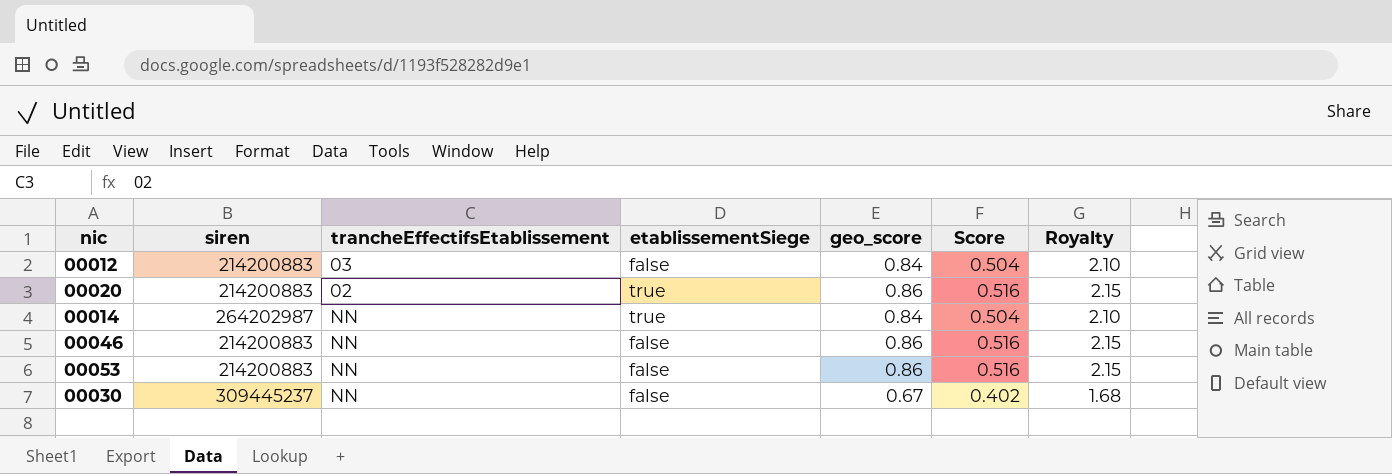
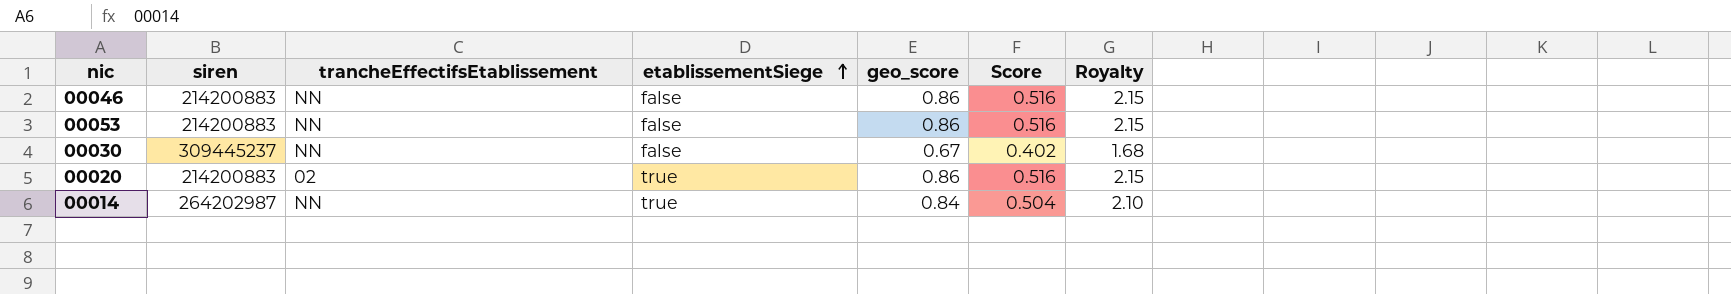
row order: none -> etablissementSiege ascending
row 00012: 214200883 | 03 | false | 0.84 | 0.504 | 2.10 -> none

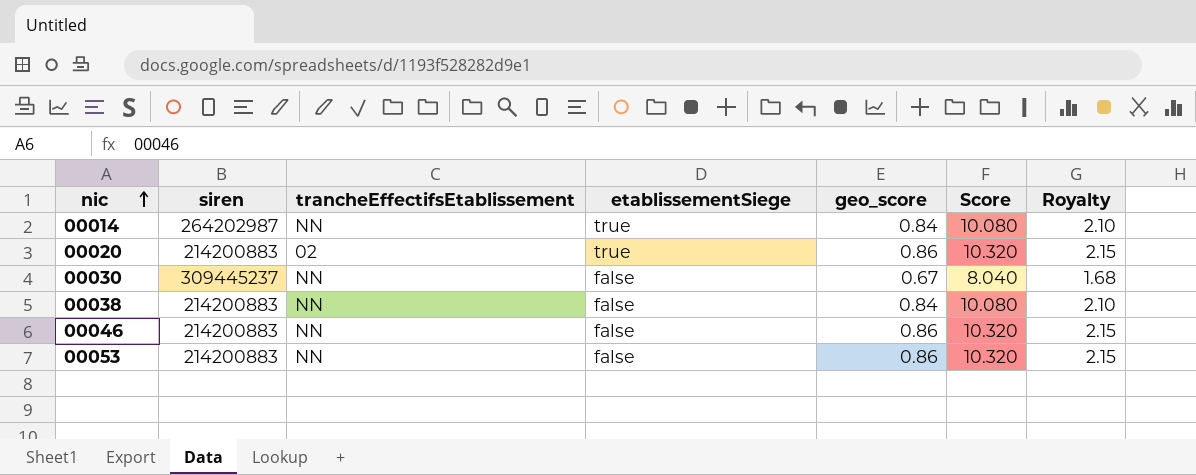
row order: etablissementSiege ascending -> nic ascending
column Score | formula: [geo_score] * 0.6 -> [geo_score] * 12
row 00038: none -> 214200883 | NN | false | 0.84 | 10.080 | 2.10

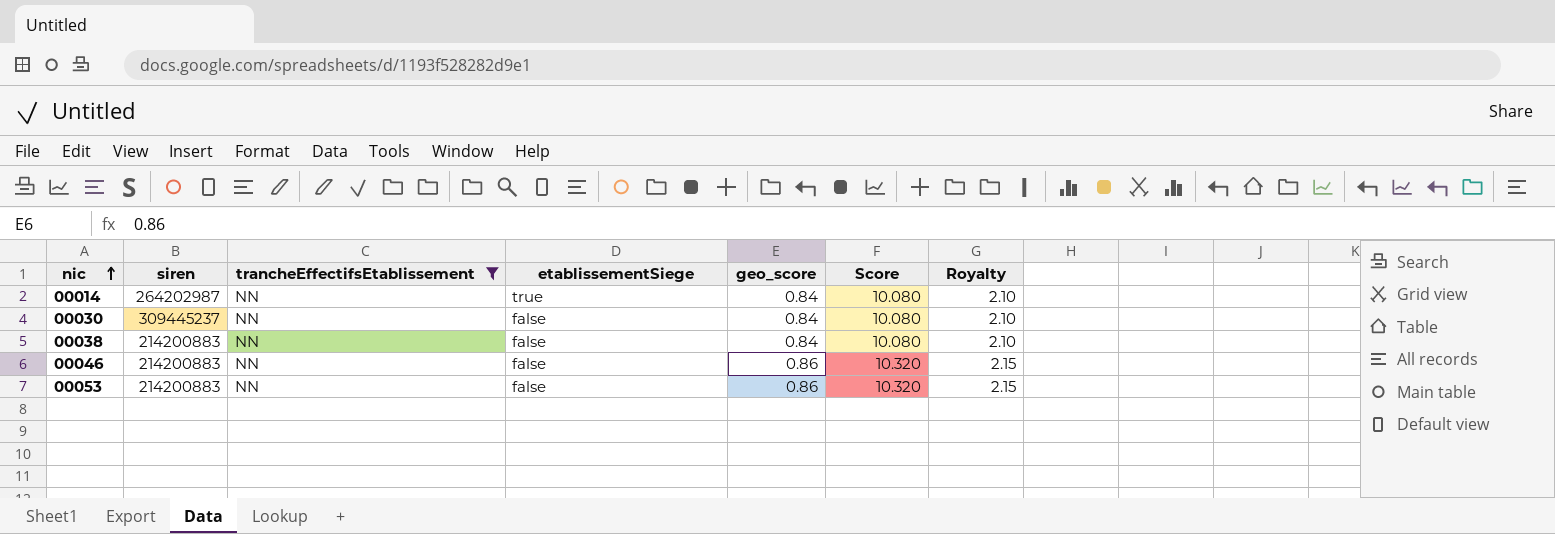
filter: none -> trancheEffectifsEtablissement = NN
00030 | geo_score: 0.67 -> 0.84
00030 | Score: 8.040 -> 10.080
00030 | Royalty: 1.68 -> 2.10

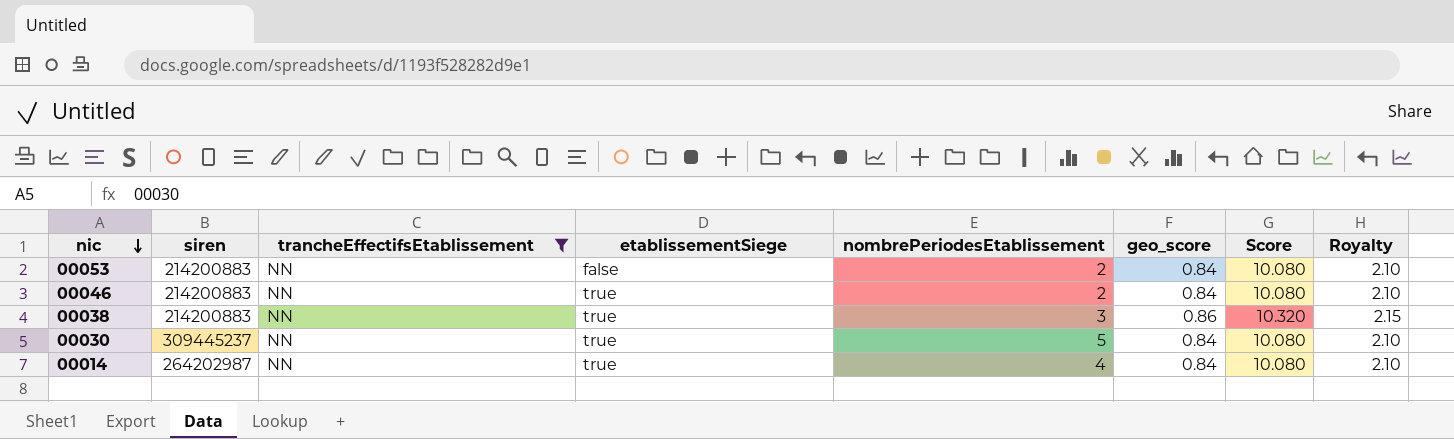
row order: nic ascending -> nic descending
column nombrePeriodesEtablissement | position: none -> 5
00053 | geo_score: 0.86 -> 0.84
00053 | Score: 10.320 -> 10.080
00053 | Royalty: 2.15 -> 2.10
00046 | etablissementSiege: false -> true
00046 | geo_score: 0.86 -> 0.84
00046 | Score: 10.320 -> 10.080
00046 | Royalty: 2.15 -> 2.10
00038 | etablissementSiege: false -> true
00038 | geo_score: 0.84 -> 0.86
00038 | Score: 10.080 -> 10.320
00038 | Royalty: 2.10 -> 2.15
00030 | etablissementSiege: false -> true

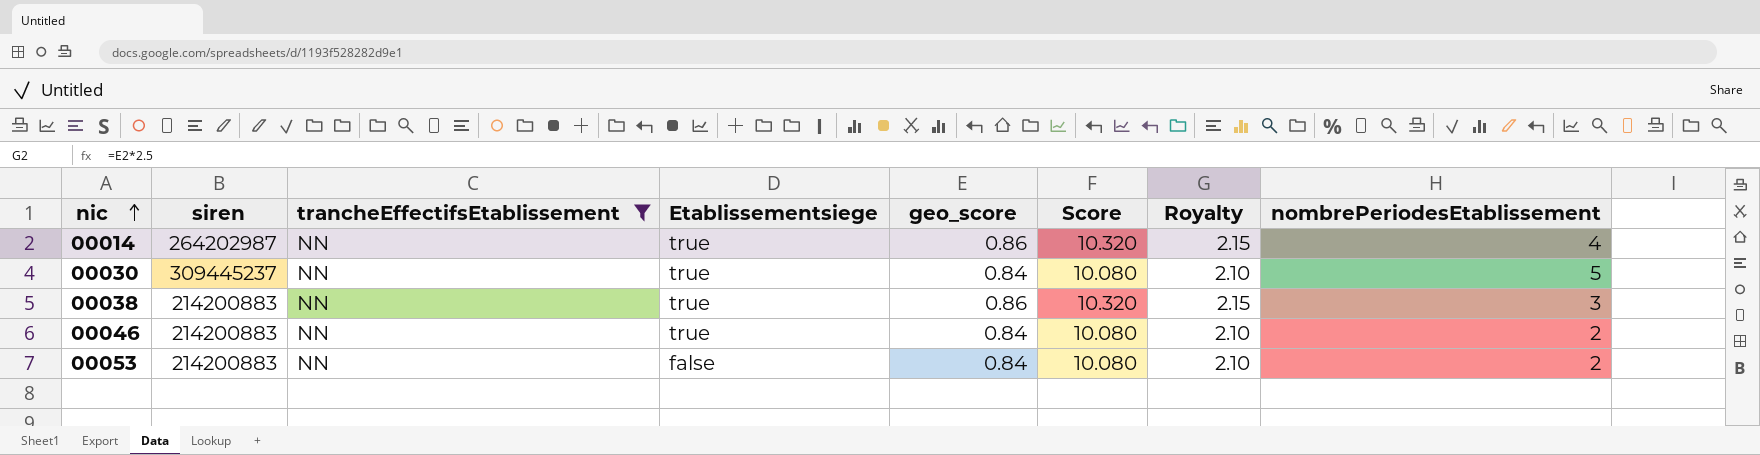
row order: nic descending -> nic ascending
column name: etablissementSiege -> Etablissementsiege
column nombrePeriodesEtablissement | position: 5 -> 8
00014 | geo_score: 0.84 -> 0.86
00014 | Score: 10.080 -> 10.320
00014 | Royalty: 2.10 -> 2.15

